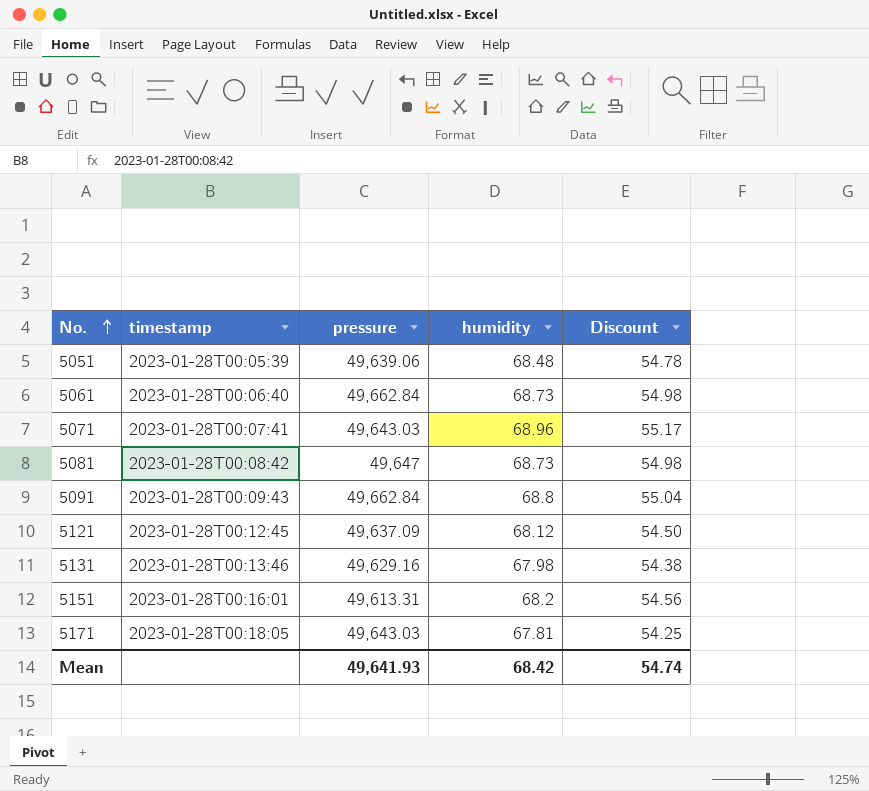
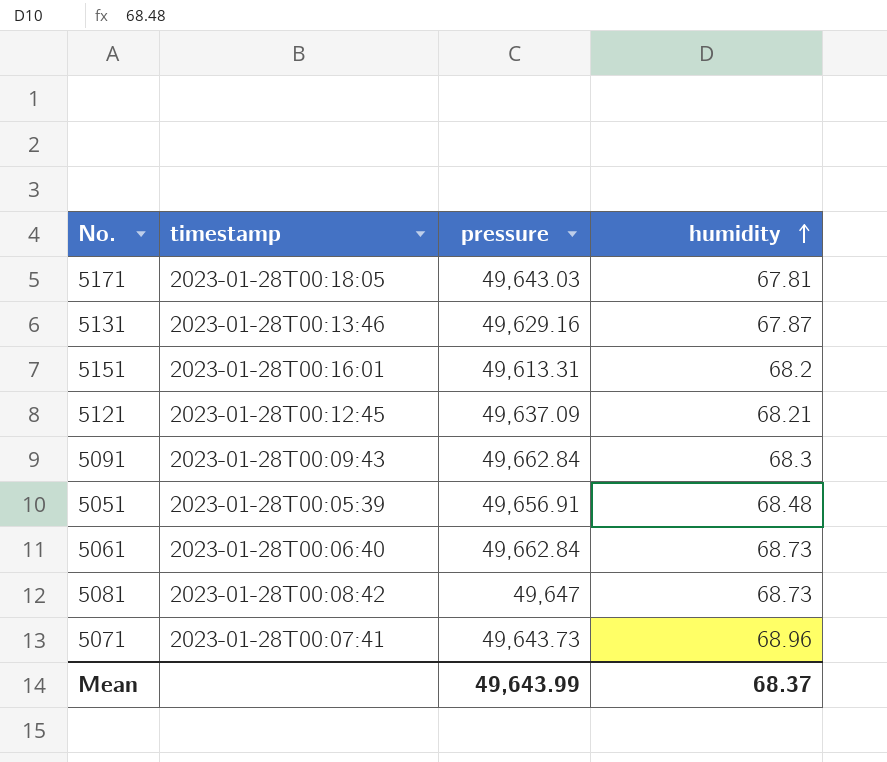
row order: No. ascending -> humidity ascending
column Discount | formula: [humidity] * 0.8 -> none
5131 | humidity: 67.98 -> 67.87
5121 | humidity: 68.12 -> 68.21
5091 | humidity: 68.8 -> 68.3
5051 | pressure: 49,639.06 -> 49,656.91
5071 | pressure: 49,643.03 -> 49,643.73
Mean | pressure: 49,641.93 -> 49,643.99
Mean | humidity: 68.42 -> 68.37

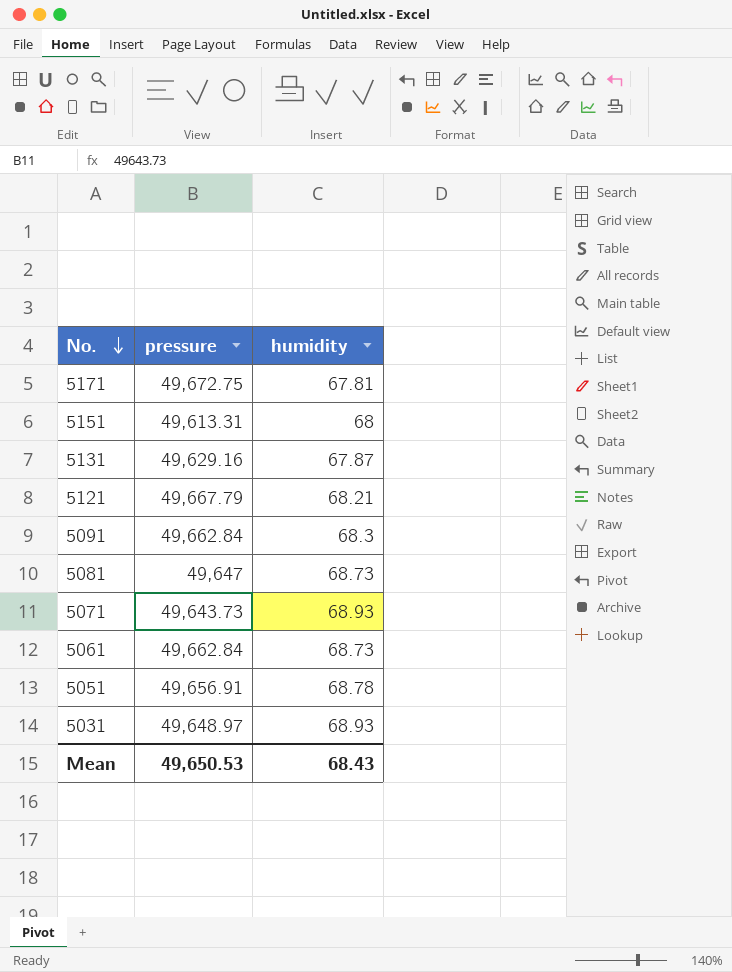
row order: humidity ascending -> No. descending
column timestamp | position: 2 -> none
5171 | pressure: 49,643.03 -> 49,672.75
5151 | humidity: 68.2 -> 68
5121 | pressure: 49,637.09 -> 49,667.79
5071 | humidity: 68.96 -> 68.93
5051 | humidity: 68.48 -> 68.78
row 5031: none -> 49,648.97 | 68.93
Mean | pressure: 49,643.99 -> 49,650.53
Mean | humidity: 68.37 -> 68.43

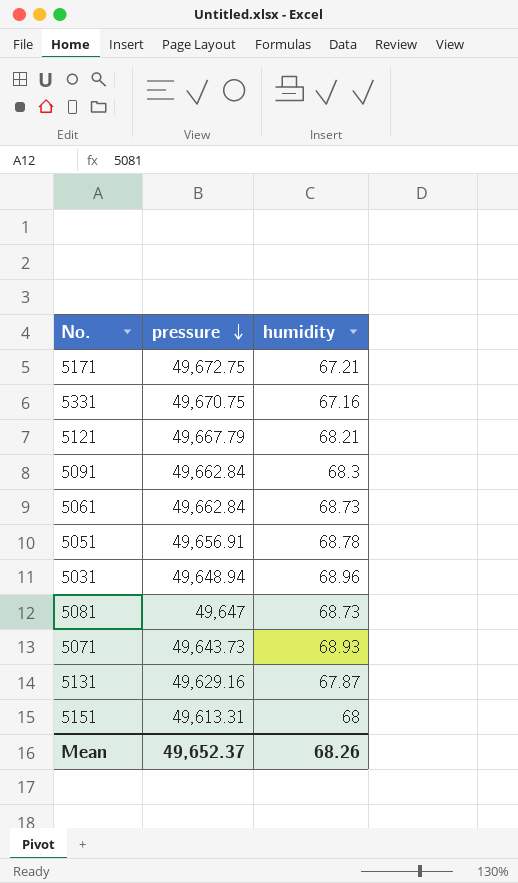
row order: No. descending -> pressure descending
5171 | humidity: 67.81 -> 67.21
row 5331: none -> 49,670.75 | 67.16
5031 | pressure: 49,648.97 -> 49,648.94
5031 | humidity: 68.93 -> 68.96
Mean | pressure: 49,650.53 -> 49,652.37
Mean | humidity: 68.43 -> 68.26

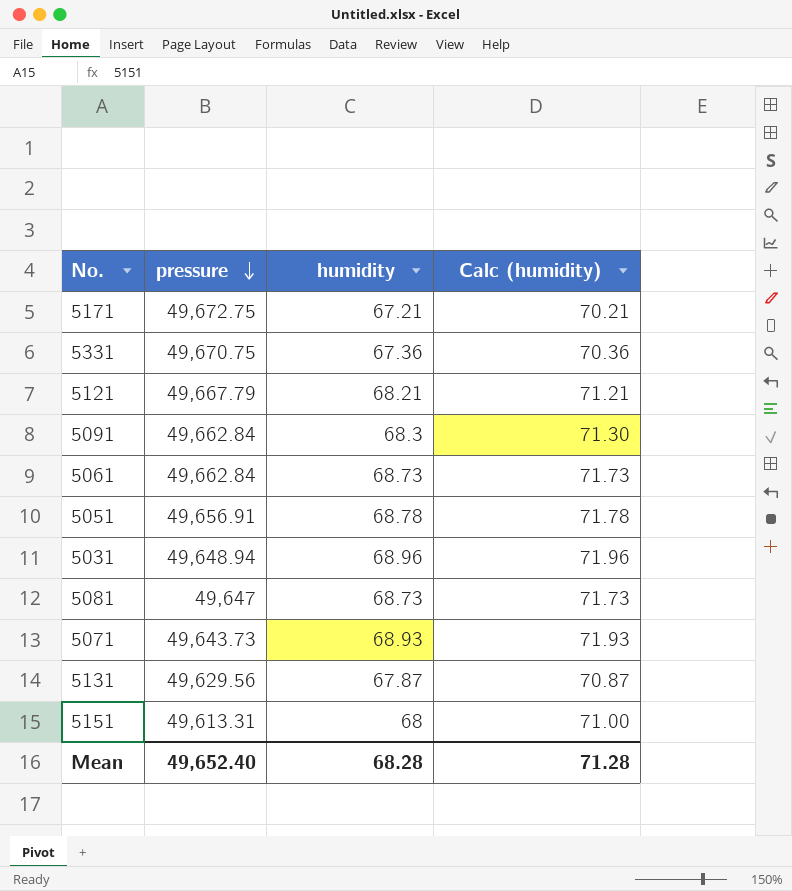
column Calc (humidity) | formula: none -> [humidity] + 3
5331 | humidity: 67.16 -> 67.36
5131 | pressure: 49,629.16 -> 49,629.56
Mean | pressure: 49,652.37 -> 49,652.40
Mean | humidity: 68.26 -> 68.28

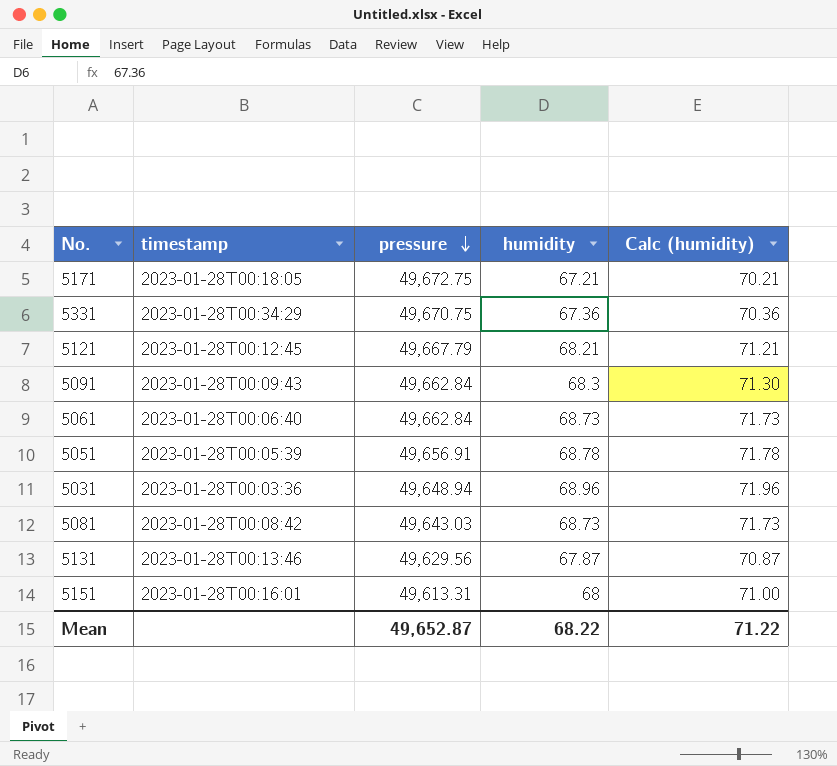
column timestamp | position: none -> 2
row 5071: 49,643.73 | 68.93 | 71.93 -> none
5081 | pressure: 49,647 -> 49,643.03
Mean | pressure: 49,652.40 -> 49,652.87
Mean | humidity: 68.28 -> 68.22
Mean | Calc (humidity): 71.28 -> 71.22

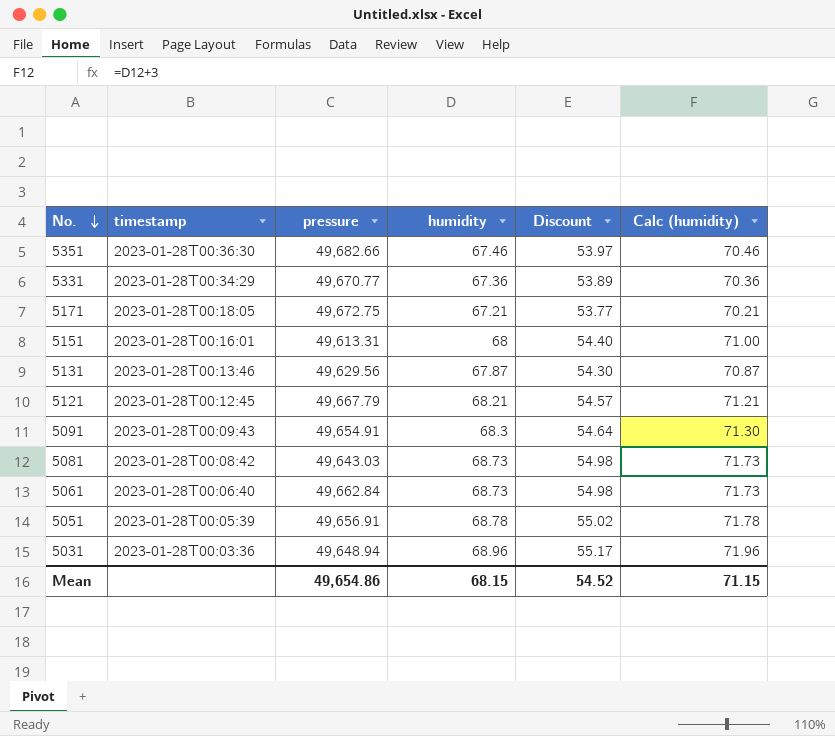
row order: pressure descending -> No. descending
column Discount | formula: none -> [humidity] * 0.8
row 5351: none -> 2023-01-28T00:36:30 | 49,682.66 | 67.46 | 53.97 | 70.46
5331 | pressure: 49,670.75 -> 49,670.77
5091 | pressure: 49,662.84 -> 49,654.91
Mean | pressure: 49,652.87 -> 49,654.86
Mean | humidity: 68.22 -> 68.15
Mean | Calc (humidity): 71.22 -> 71.15

